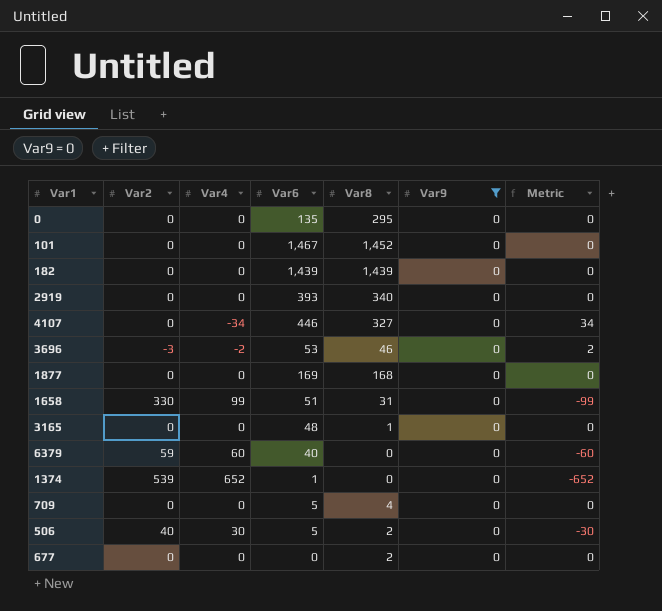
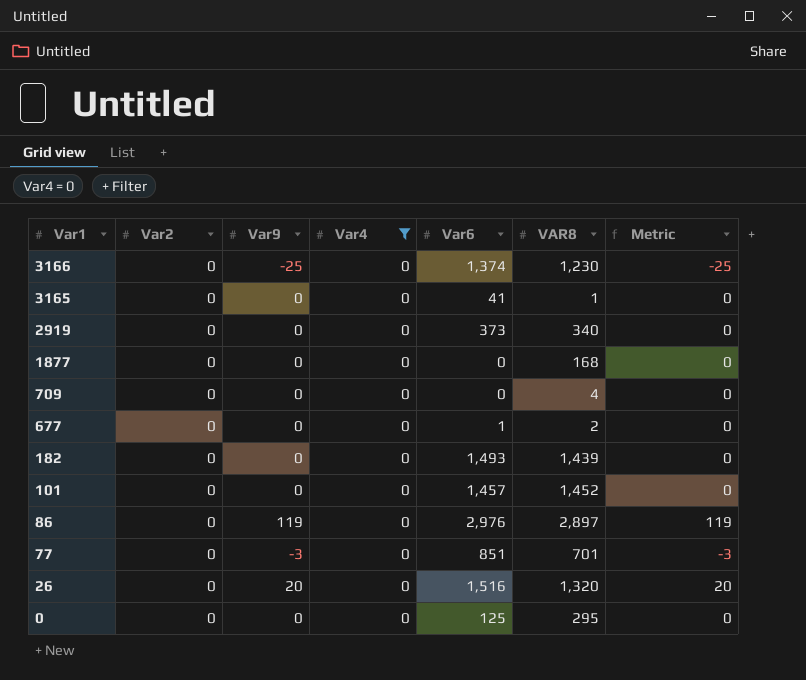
filter: Var9 = 0 -> Var4 = 0
row order: none -> Var1 descending
column Var9 | position: 6 -> 3
column name: Var8 -> VAR8
3165 | Var6: 48 -> 41
2919 | Var6: 393 -> 373
1877 | Var6: 169 -> 0
709 | Var6: 5 -> 0
677 | Var6: 0 -> 1
182 | Var6: 1,439 -> 1,493
101 | Var6: 1,467 -> 1,457
0 | Var6: 135 -> 125

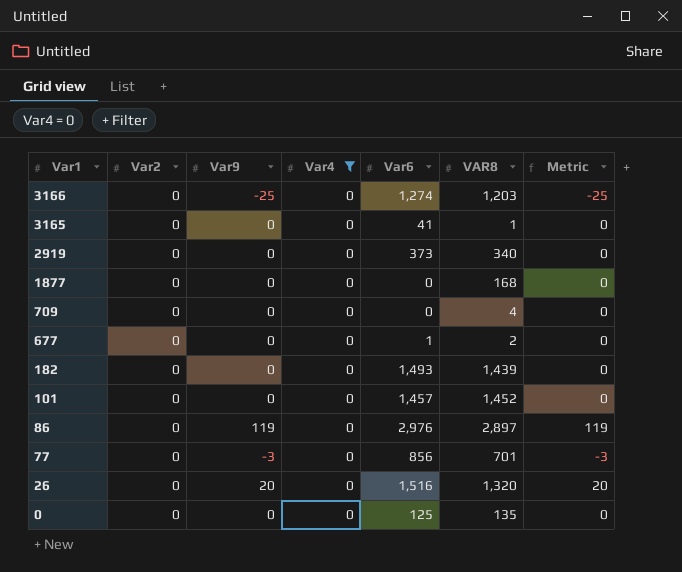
3166 | Var6: 1,374 -> 1,274
3166 | VAR8: 1,230 -> 1,203
77 | Var6: 851 -> 856
0 | VAR8: 295 -> 135

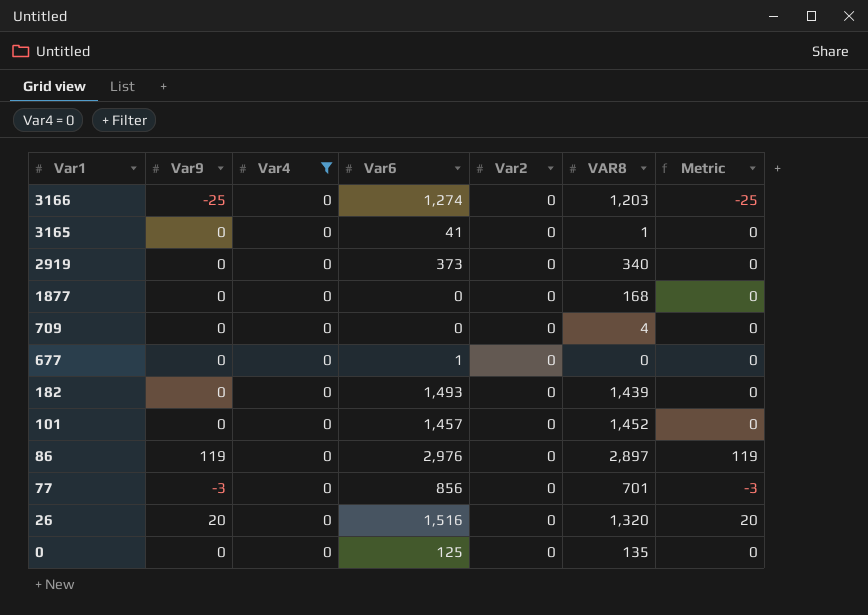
column Var2 | position: 2 -> 5
677 | VAR8: 2 -> 0

